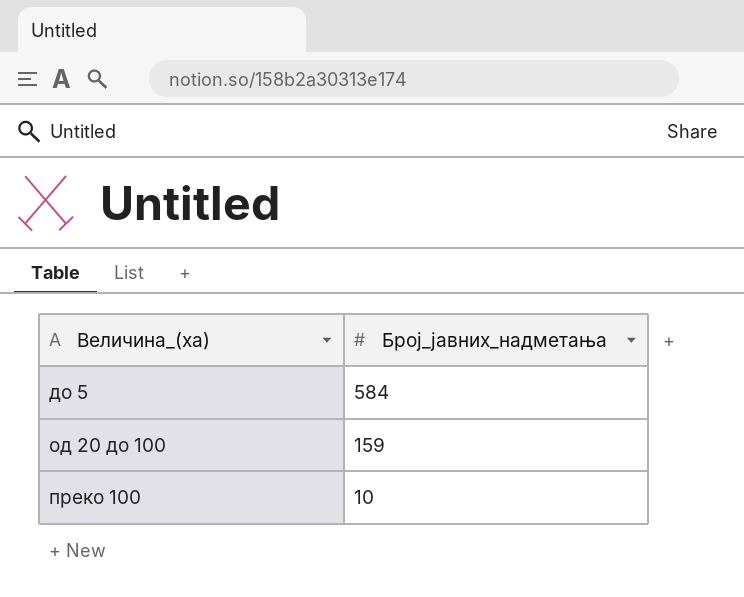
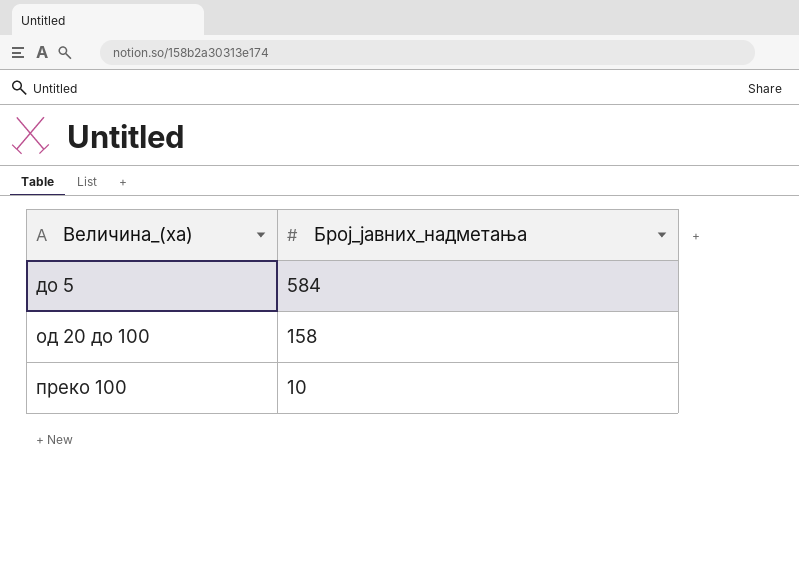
од 20 до 100 | Број_јавних_надметања: 159 -> 158

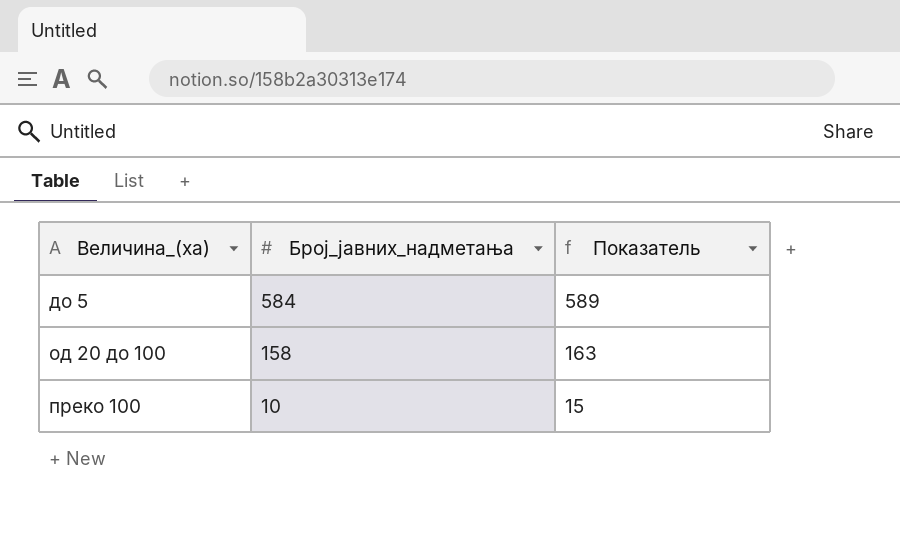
column Показатель | formula: none -> [Број_јавних_надметања] + 5

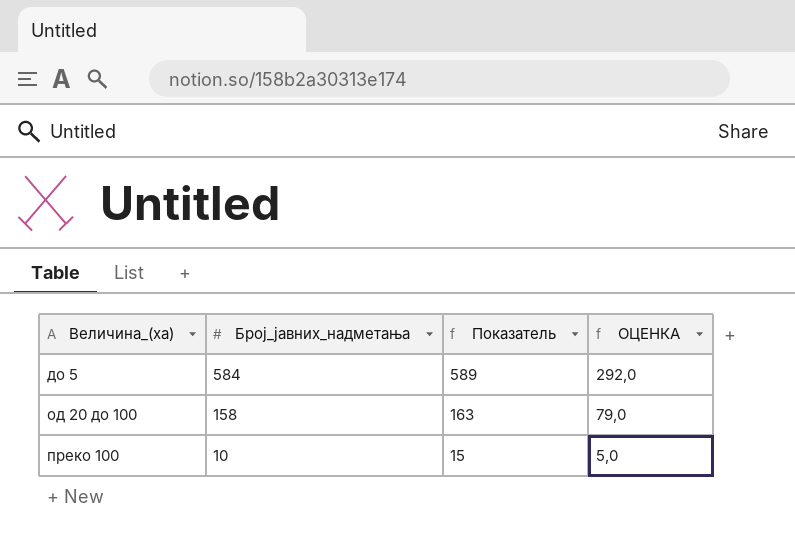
column ОЦЕНКА | formula: none -> [Број_јавних_надметања] * 0,5

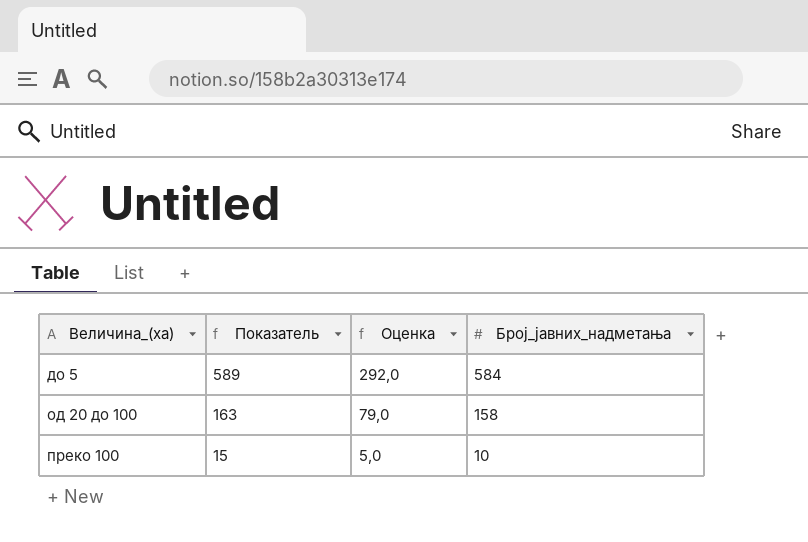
column name: ОЦЕНКА -> Оценка
column Број_јавних_надметања | position: 2 -> 4

